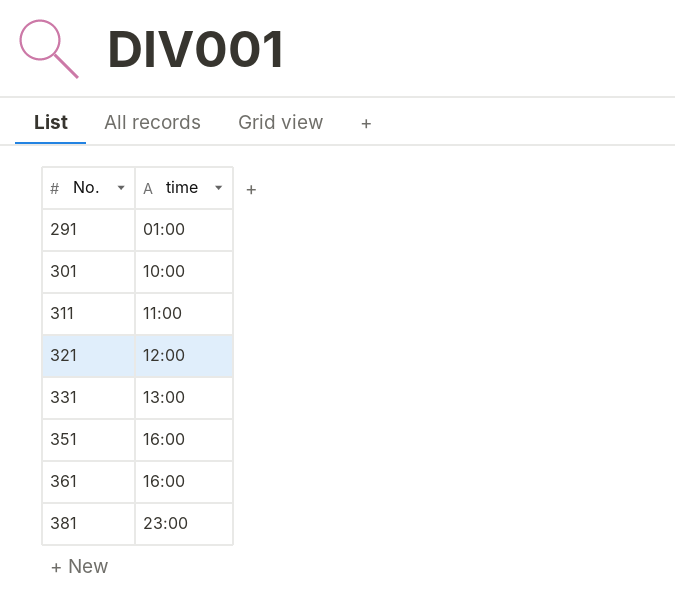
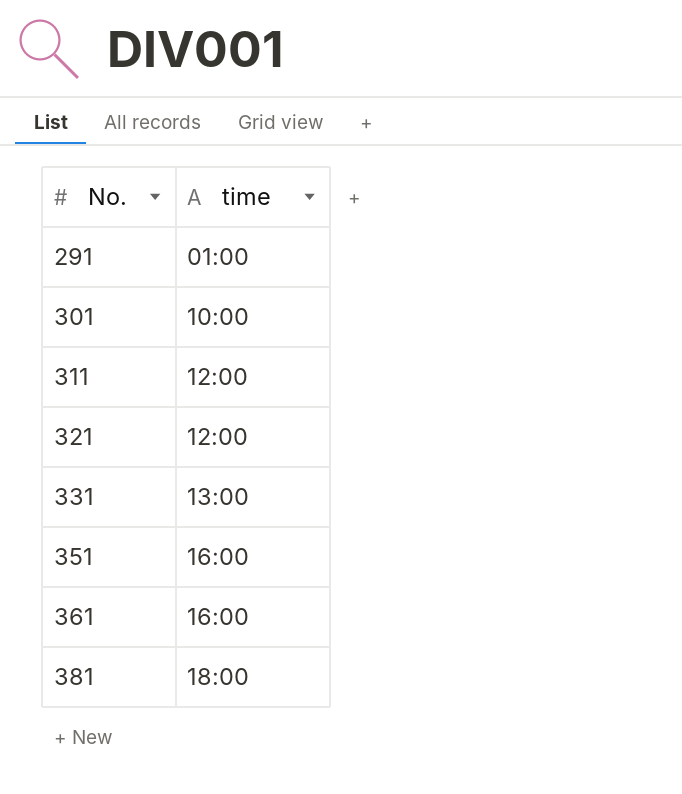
311 | time: 11:00 -> 12:00
381 | time: 23:00 -> 18:00

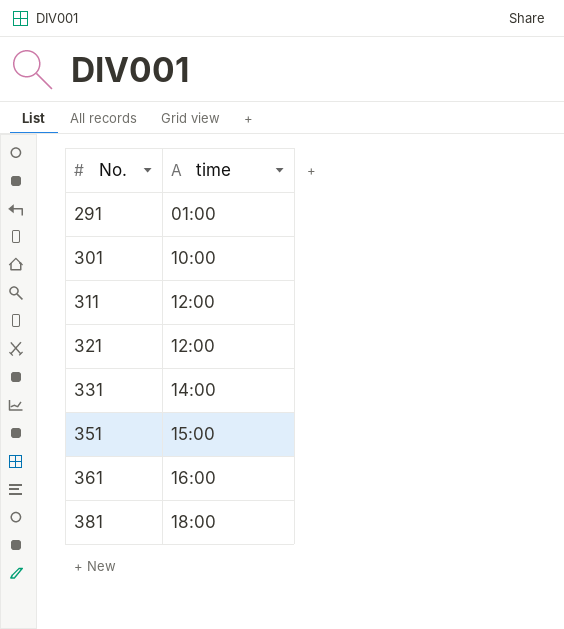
331 | time: 13:00 -> 14:00
351 | time: 16:00 -> 15:00

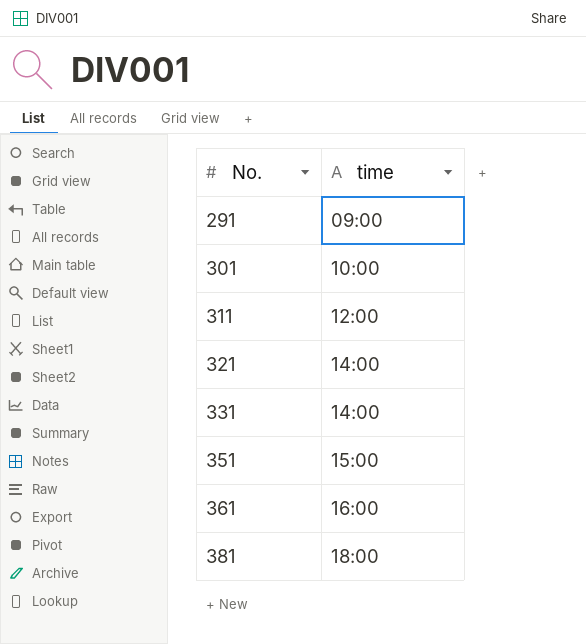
291 | time: 01:00 -> 09:00
321 | time: 12:00 -> 14:00

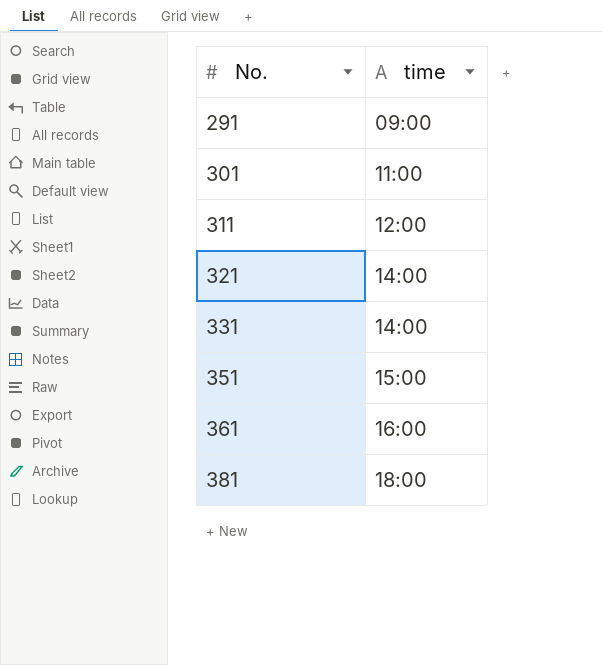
301 | time: 10:00 -> 11:00

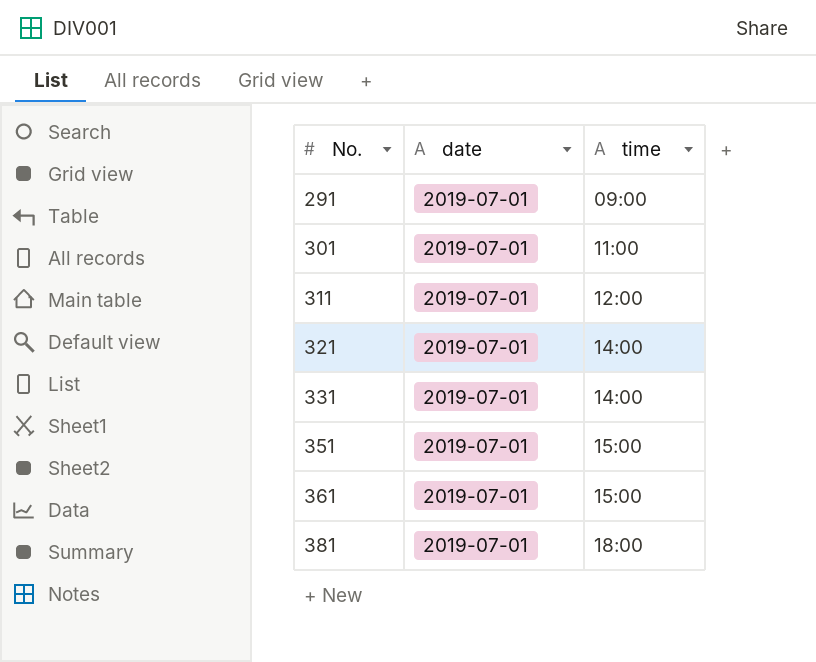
column date | position: none -> 2
361 | time: 16:00 -> 15:00

